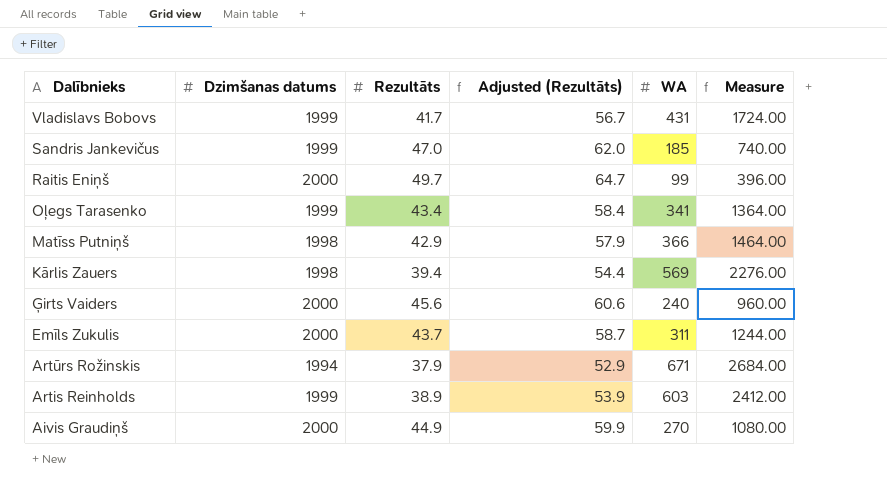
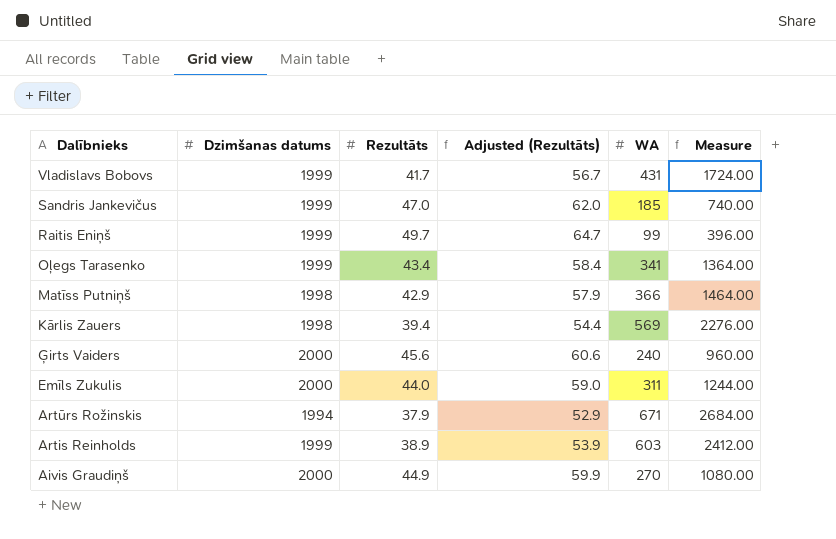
Raitis Eniņš | Dzimšanas datums: 2000 -> 1999
Emīls Zukulis | Rezultāts: 43.7 -> 44.0
Emīls Zukulis | Adjusted (Rezultāts): 58.7 -> 59.0

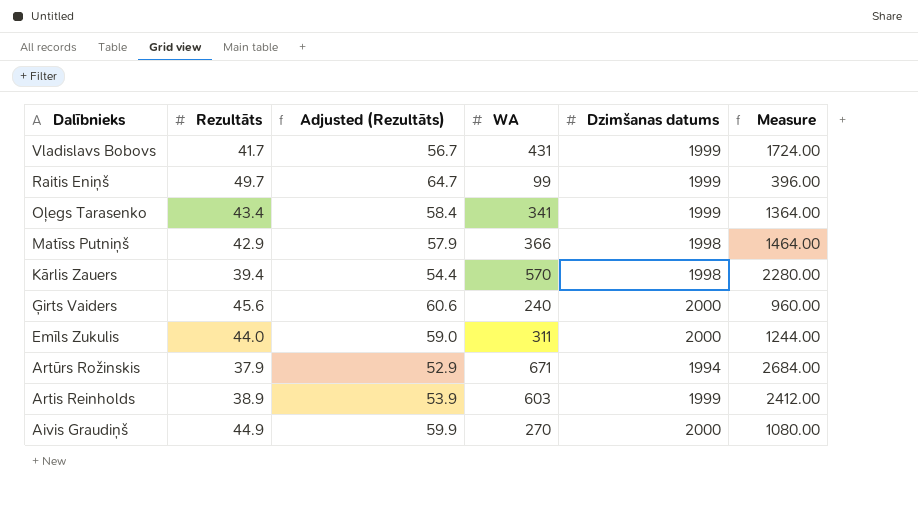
column Dzimšanas datums | position: 2 -> 5
row Sandris Jankevičus: 1999 | 47.0 | 62.0 | 185 | 740.00 -> none
Kārlis Zauers | WA: 569 -> 570
Kārlis Zauers | Measure: 2276.00 -> 2280.00

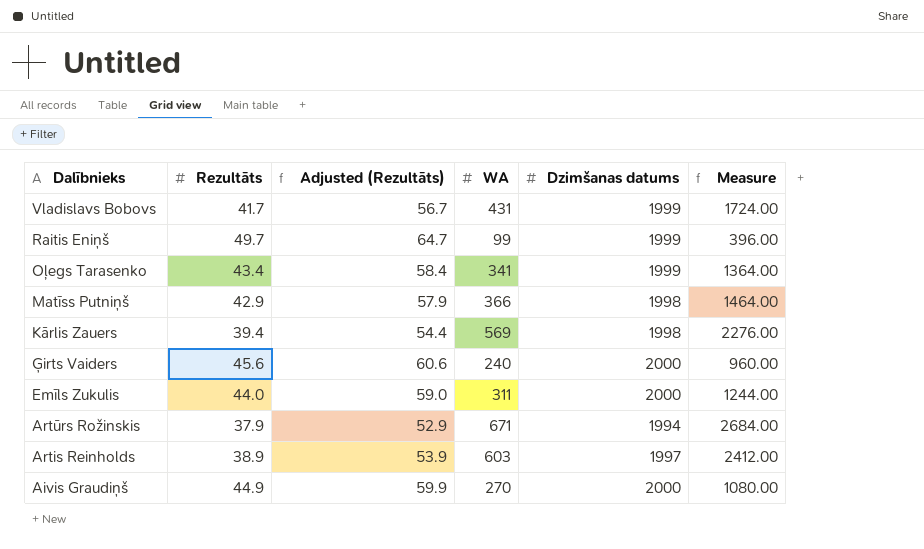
Kārlis Zauers | WA: 570 -> 569
Kārlis Zauers | Measure: 2280.00 -> 2276.00
Artis Reinholds | Dzimšanas datums: 1999 -> 1997

